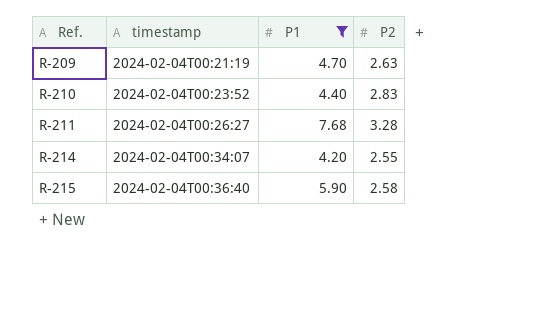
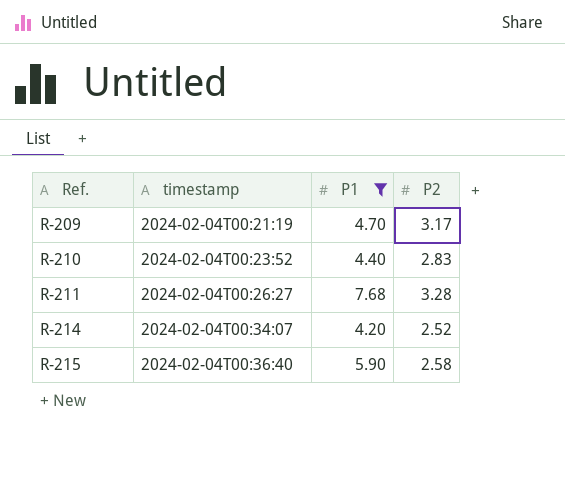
R-209 | P2: 2.63 -> 3.17
R-214 | P2: 2.55 -> 2.52

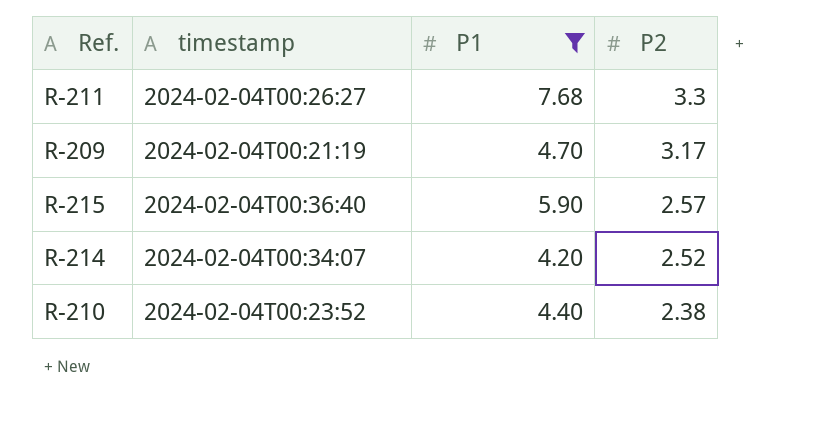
row order: Ref. ascending -> P2 descending
R-211 | P2: 3.28 -> 3.3
R-215 | P2: 2.58 -> 2.57
R-210 | P2: 2.83 -> 2.38

